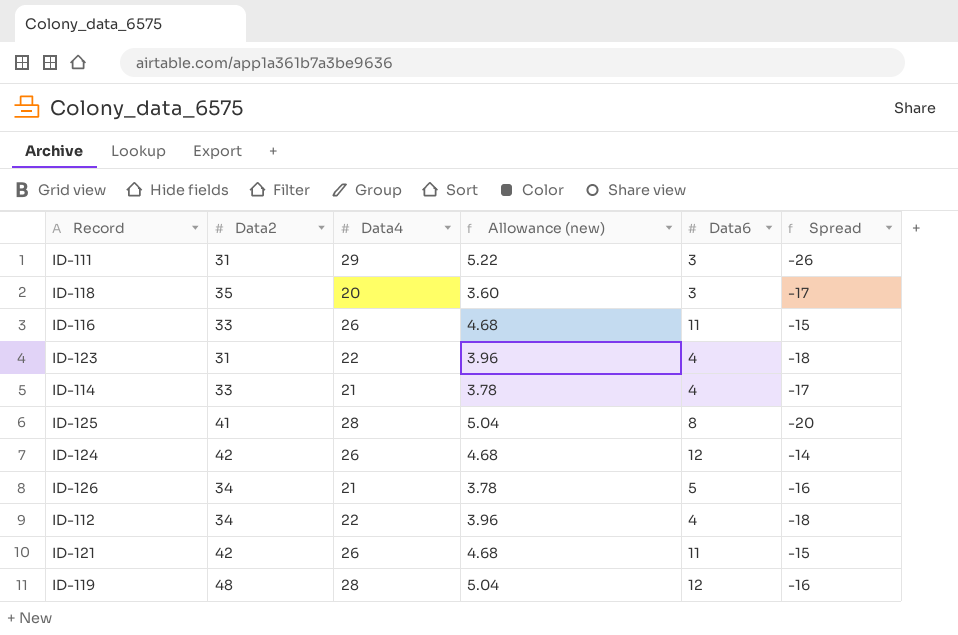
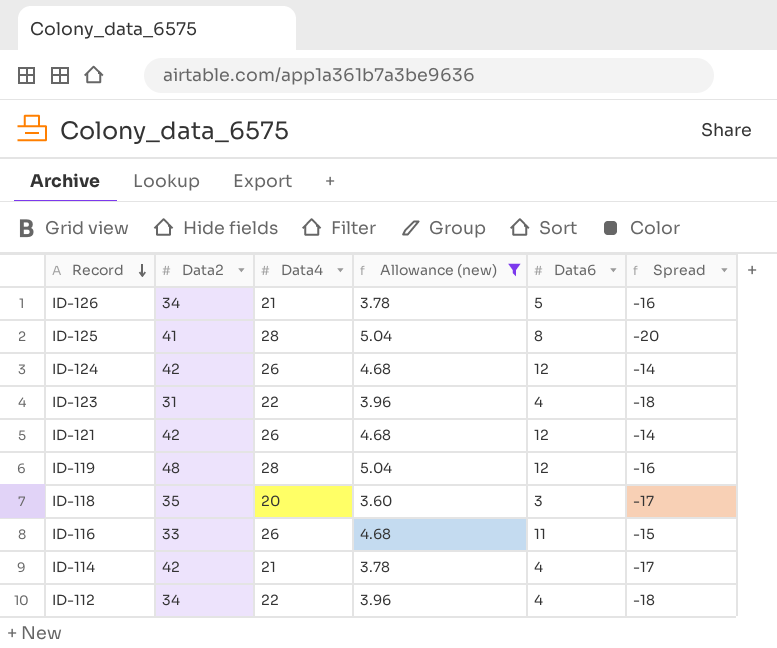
filter: none -> Allowance (new) != 5.22
row order: none -> Record descending
ID-121 | Data6: 11 -> 12
ID-121 | Spread: -15 -> -14
ID-114 | Data2: 33 -> 42

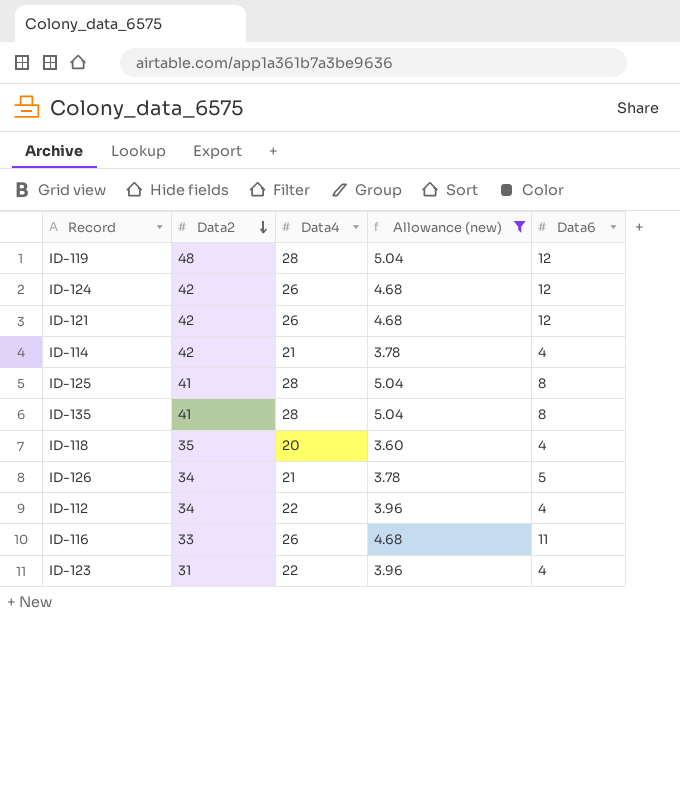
row order: Record descending -> Data2 descending
column Spread | formula: [Data6] - [Data4] -> none
row ID-135: none -> 41 | 28 | 5.04 | 8
ID-118 | Data6: 3 -> 4

